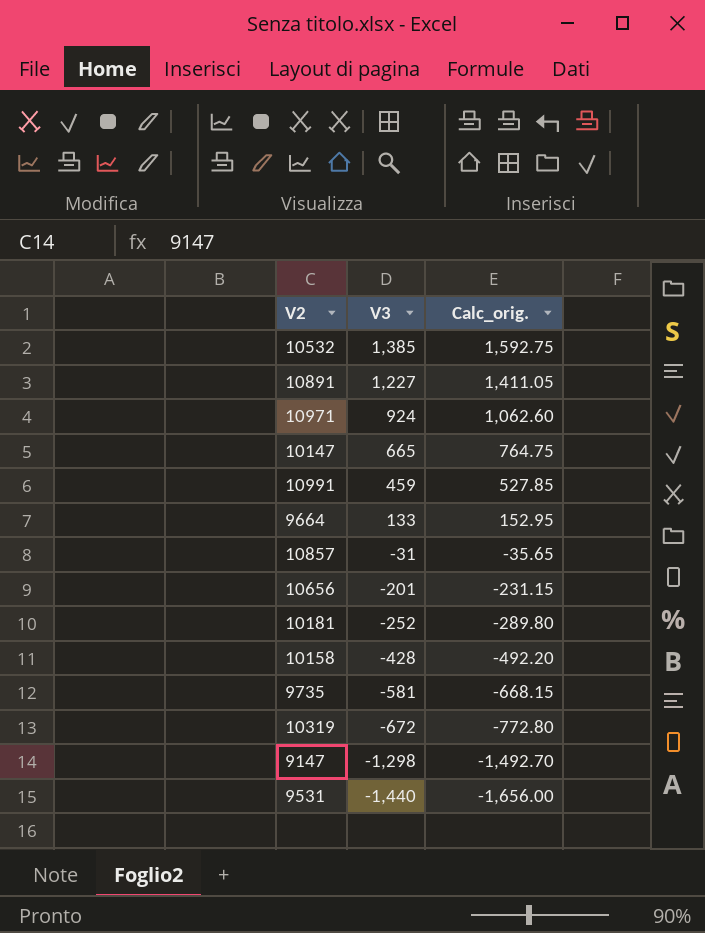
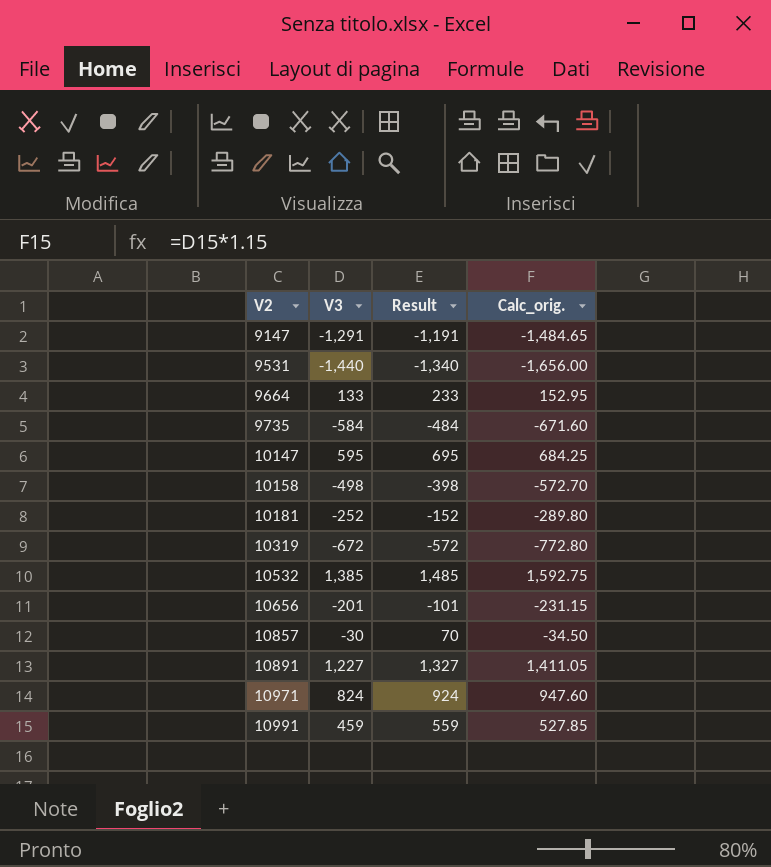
row order: V3 descending -> V2 ascending
column Result | formula: none -> [V3] + 100
9147 | V3: -1,298 -> -1,291
9147 | Calc_orig.: -1,492.70 -> -1,484.65
9735 | V3: -581 -> -584
9735 | Calc_orig.: -668.15 -> -671.60
10147 | V3: 665 -> 595
10147 | Calc_orig.: 764.75 -> 684.25
10158 | V3: -428 -> -498
10158 | Calc_orig.: -492.20 -> -572.70
10857 | V3: -31 -> -30
10857 | Calc_orig.: -35.65 -> -34.50
10971 | V3: 924 -> 824
10971 | Calc_orig.: 1,062.60 -> 947.60

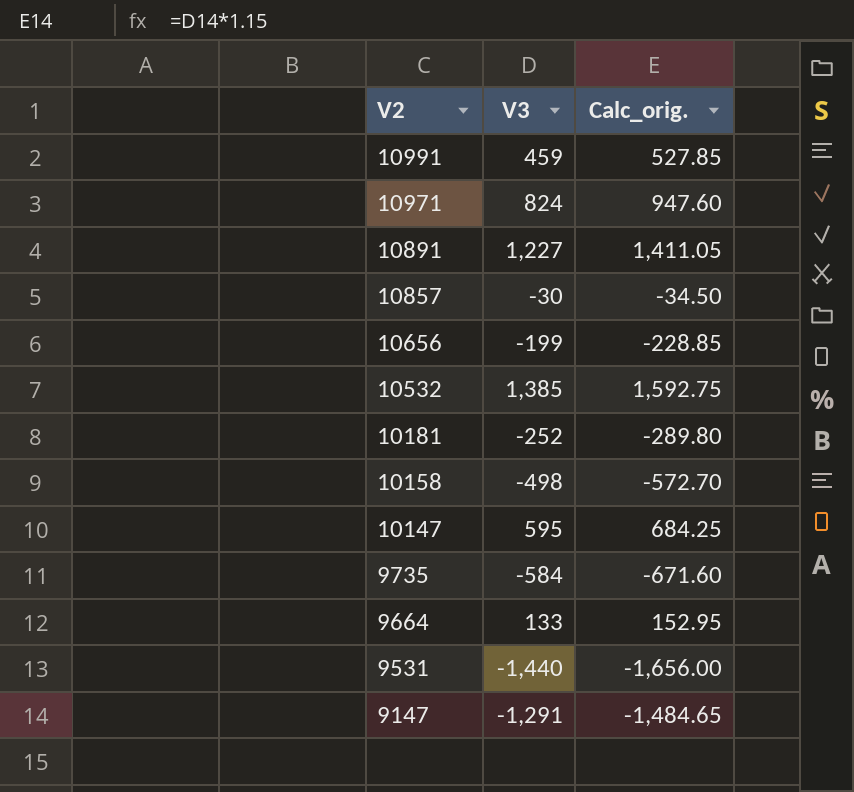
row order: V2 ascending -> V2 descending
column Result | formula: [V3] + 100 -> none
row 10319: -672 | -572 | -772.80 -> none
10656 | V3: -201 -> -199
10656 | Calc_orig.: -231.15 -> -228.85

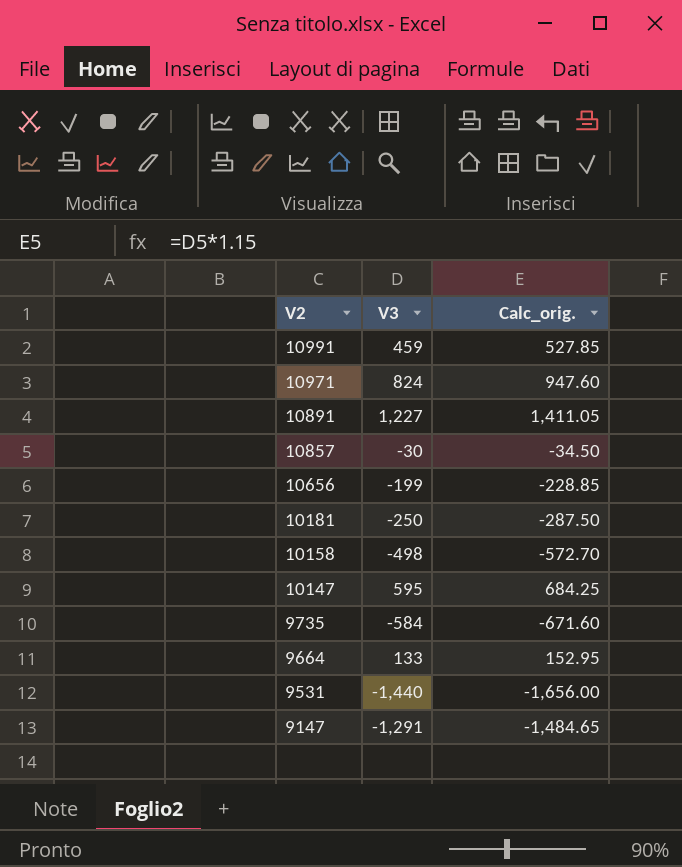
row 10532: 1,385 | 1,592.75 -> none
10181 | V3: -252 -> -250
10181 | Calc_orig.: -289.80 -> -287.50

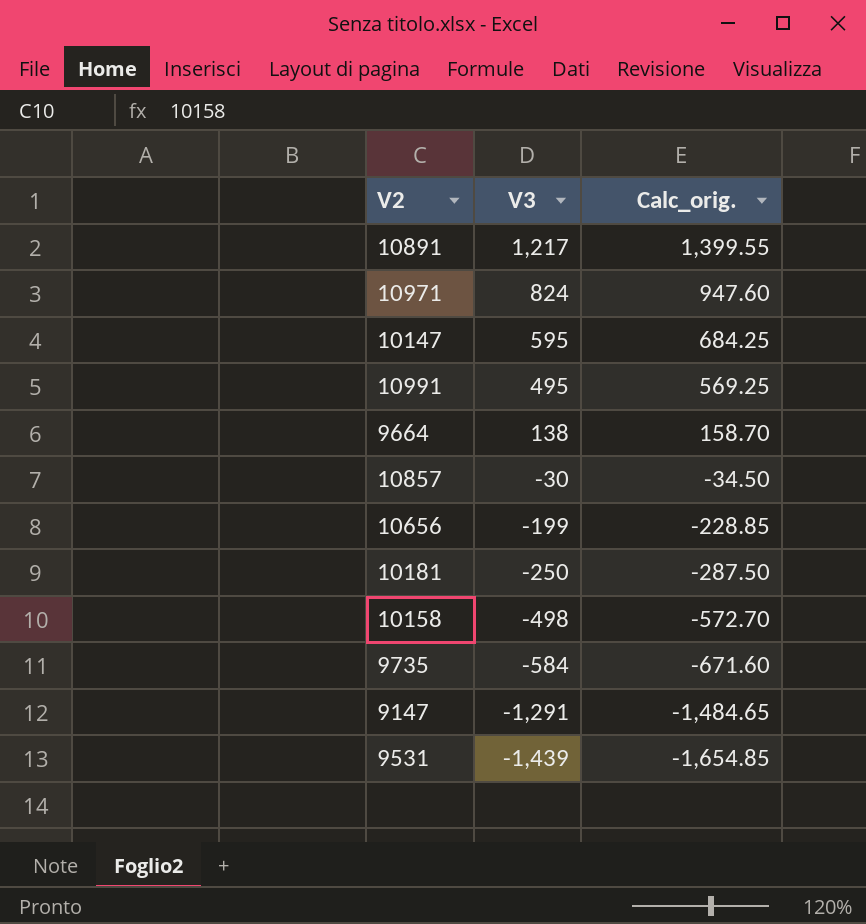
row order: V2 descending -> V3 descending
10891 | V3: 1,227 -> 1,217
10891 | Calc_orig.: 1,411.05 -> 1,399.55
10991 | V3: 459 -> 495
10991 | Calc_orig.: 527.85 -> 569.25
9664 | V3: 133 -> 138
9664 | Calc_orig.: 152.95 -> 158.70
9531 | V3: -1,440 -> -1,439
9531 | Calc_orig.: -1,656.00 -> -1,654.85

